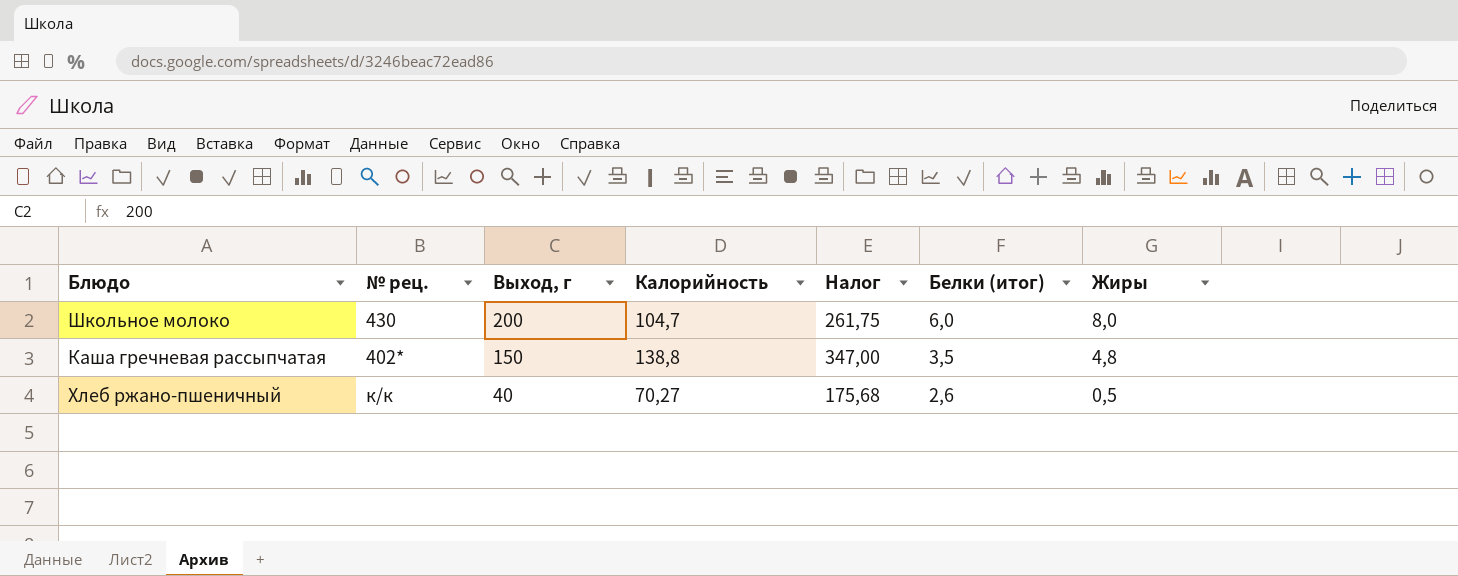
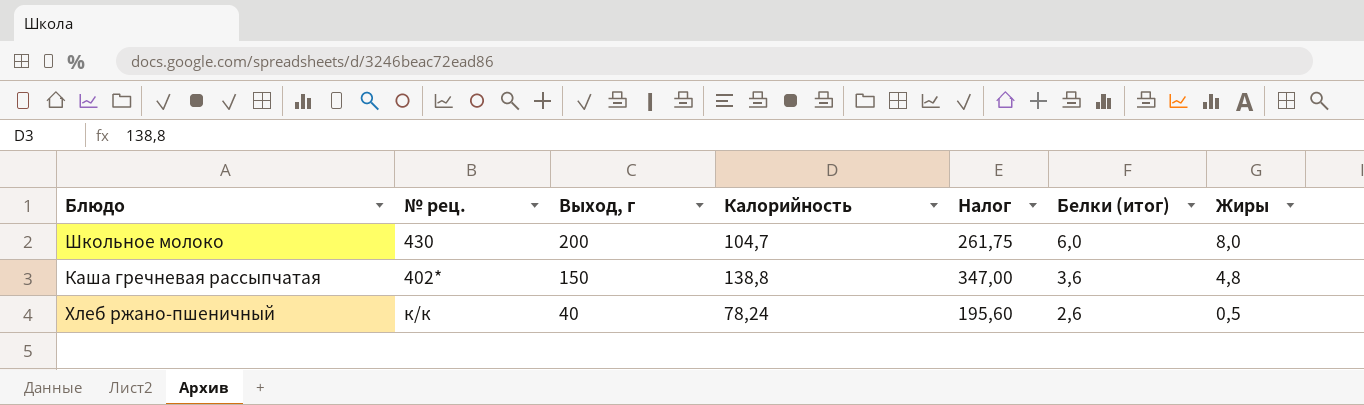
Каша гречневая рассыпчатая | Белки (итог): 3,5 -> 3,6
Хлеб ржано-пшеничный | Калорийность: 70,27 -> 78,24
Хлеб ржано-пшеничный | Налог: 175,68 -> 195,60

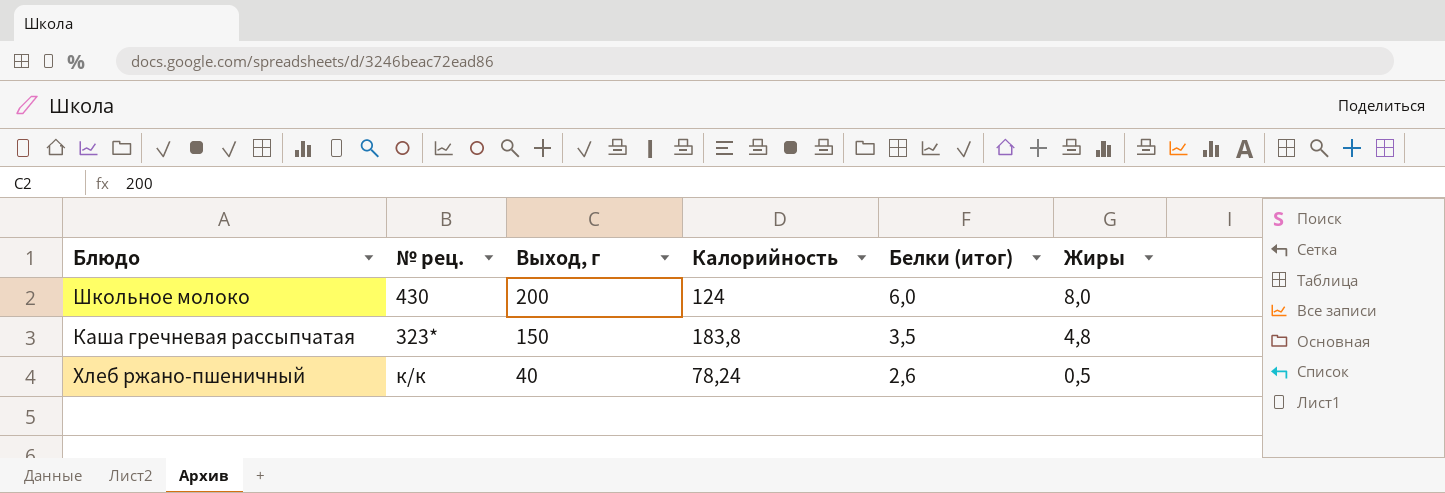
column Налог | formula: [Калорийность] * 2,5 -> none
Школьное молоко | Калорийность: 104,7 -> 124
Каша гречневая рассыпчатая | № рец.: 402* -> 323*
Каша гречневая рассыпчатая | Калорийность: 138,8 -> 183,8
Каша гречневая рассыпчатая | Белки (итог): 3,6 -> 3,5

